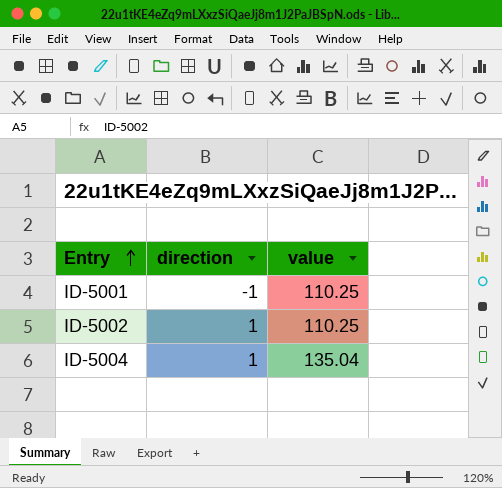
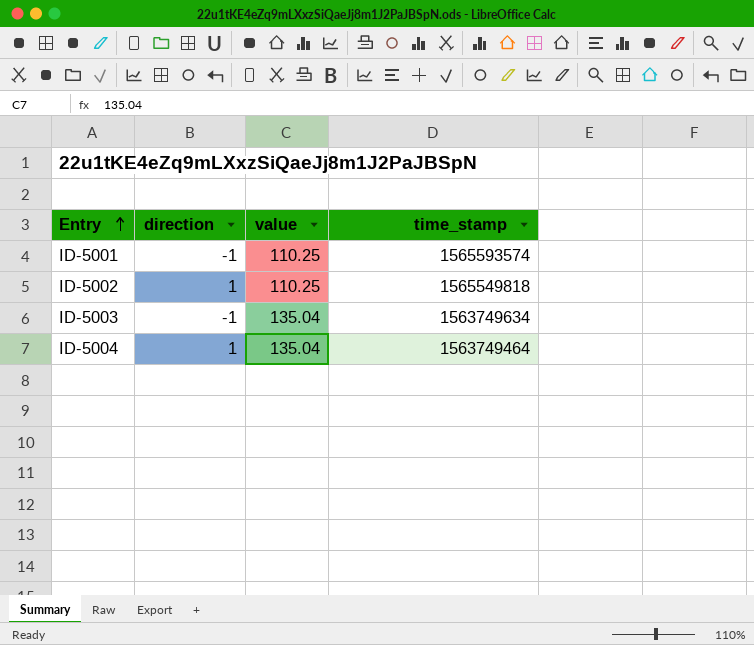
column time_stamp | position: none -> 4
row ID-5003: none -> -1 | 135.04 | 1563749634

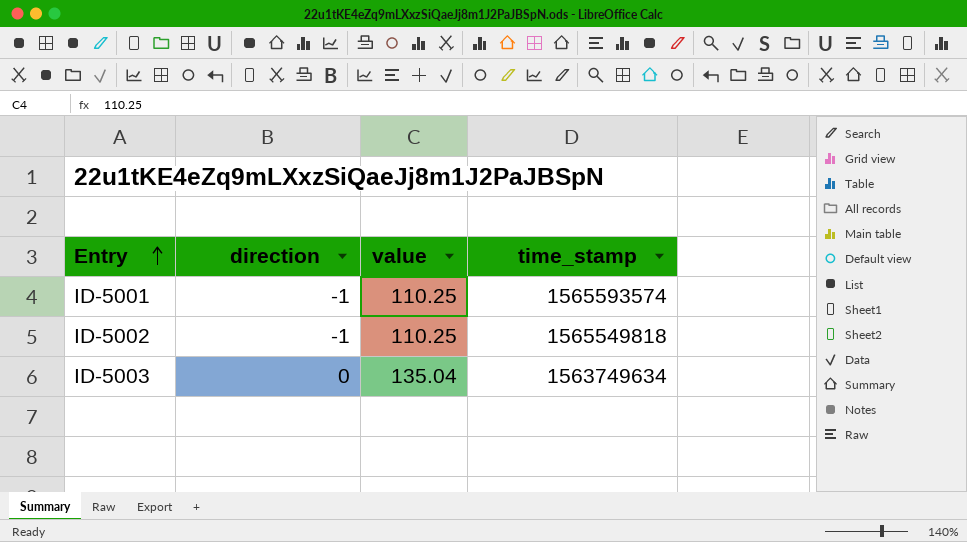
row ID-5004: 1 | 135.04 | 1563749464 -> none
ID-5002 | direction: 1 -> -1
ID-5003 | direction: -1 -> 0

